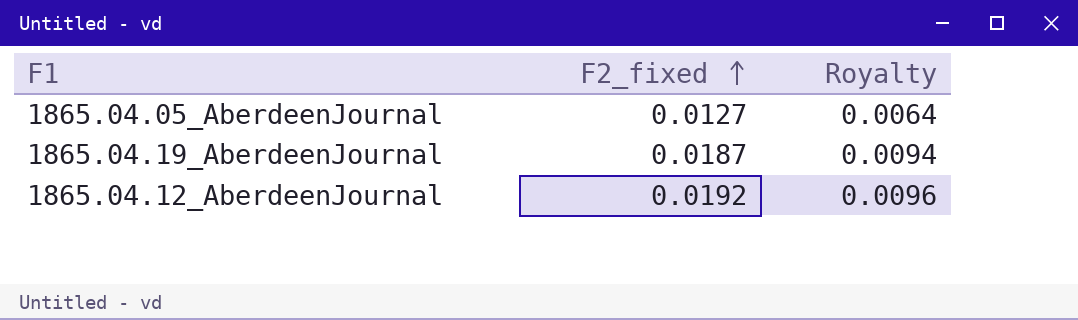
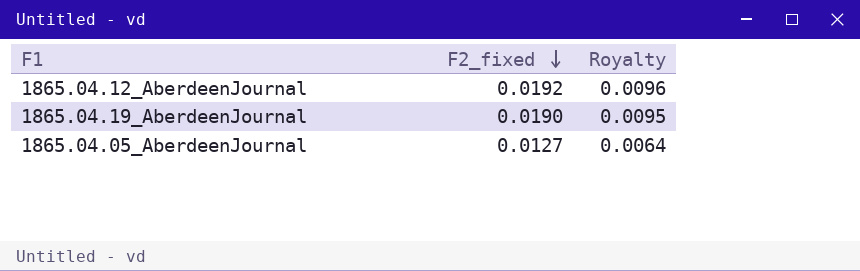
row order: F2_fixed ascending -> F2_fixed descending
1865.04.19_AberdeenJournal | F2_fixed: 0.0187 -> 0.0190
1865.04.19_AberdeenJournal | Royalty: 0.0094 -> 0.0095

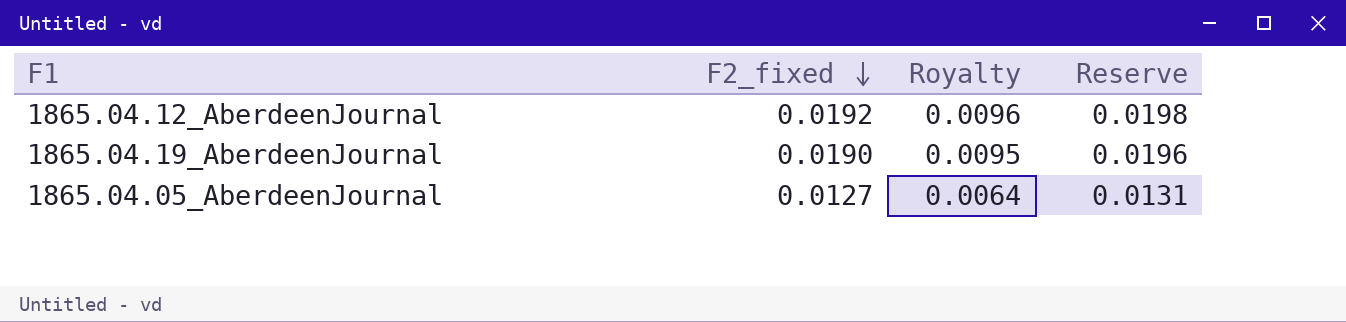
column Reserve | formula: none -> [F2_fixed] * 1.03

